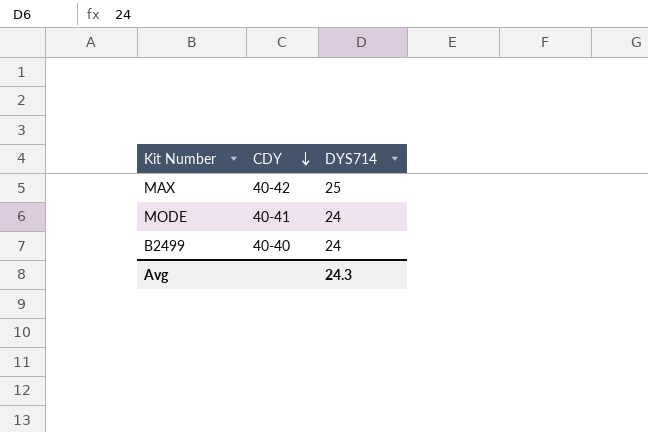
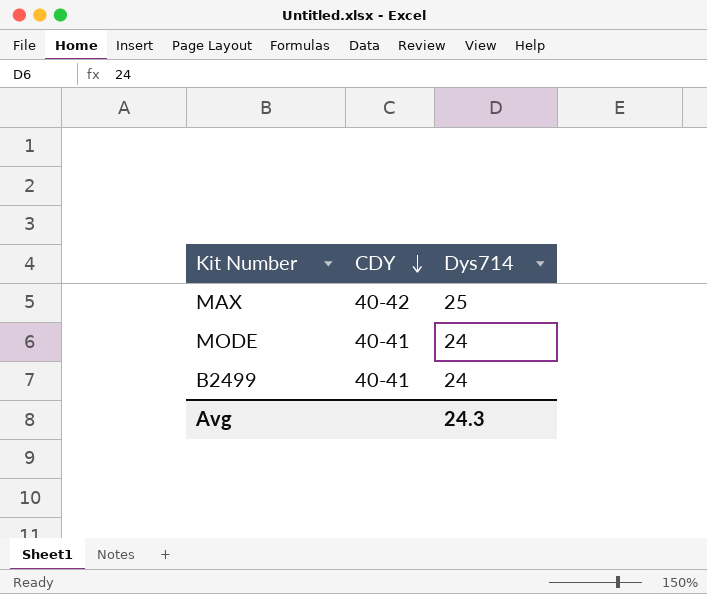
column name: DYS714 -> Dys714
B2499 | CDY: 40-40 -> 40-41

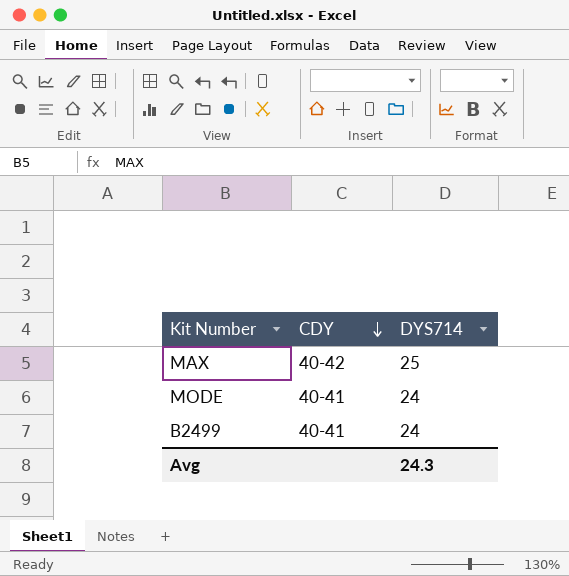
column name: Dys714 -> DYS714

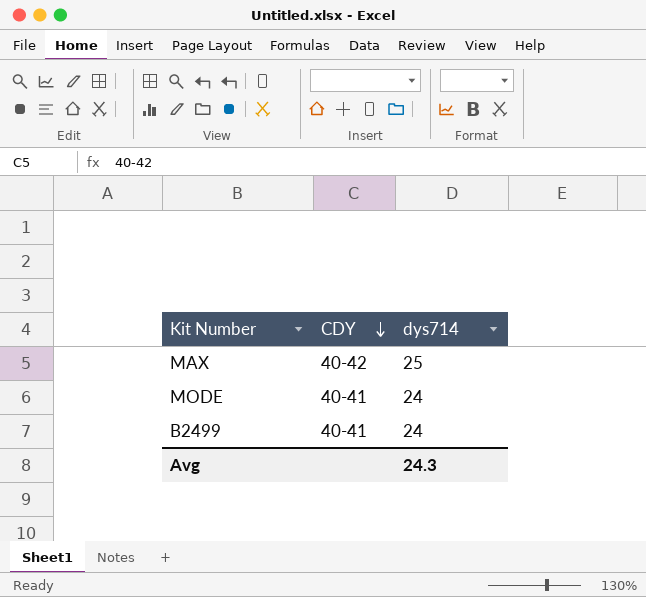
column name: DYS714 -> dys714

